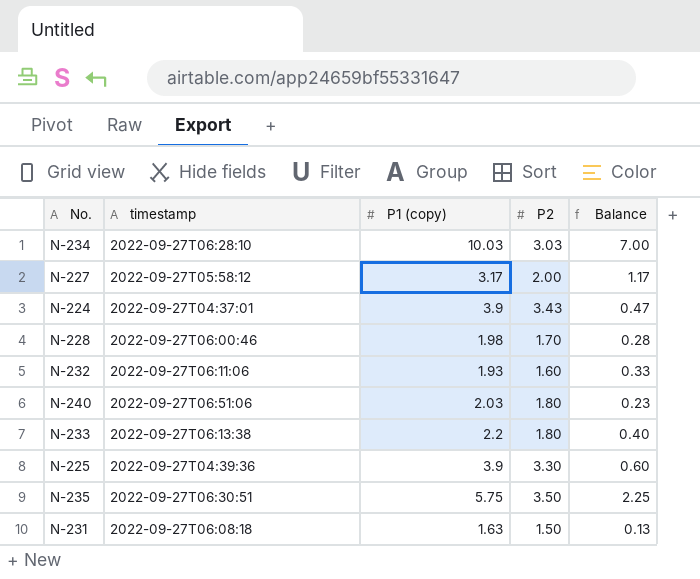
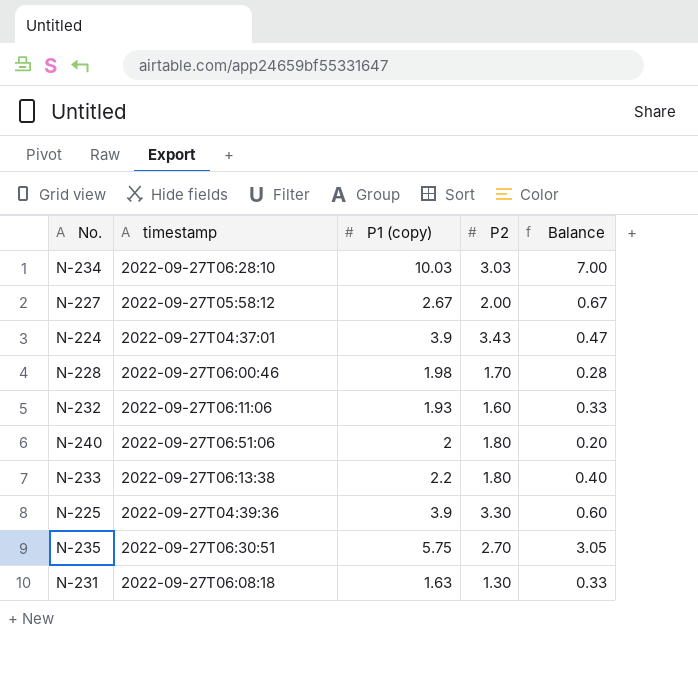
N-227 | P1 (copy): 3.17 -> 2.67
N-227 | Balance: 1.17 -> 0.67
N-240 | P1 (copy): 2.03 -> 2
N-240 | Balance: 0.23 -> 0.20
N-235 | P2: 3.50 -> 2.70
N-235 | Balance: 2.25 -> 3.05
N-231 | P2: 1.50 -> 1.30
N-231 | Balance: 0.13 -> 0.33

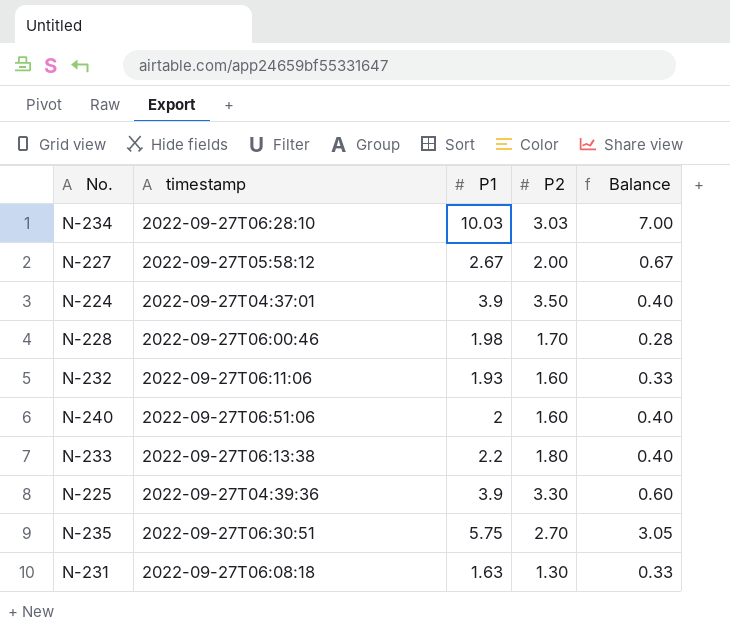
column name: P1 (copy) -> P1
N-224 | P2: 3.43 -> 3.50
N-224 | Balance: 0.47 -> 0.40
N-240 | P2: 1.80 -> 1.60
N-240 | Balance: 0.20 -> 0.40

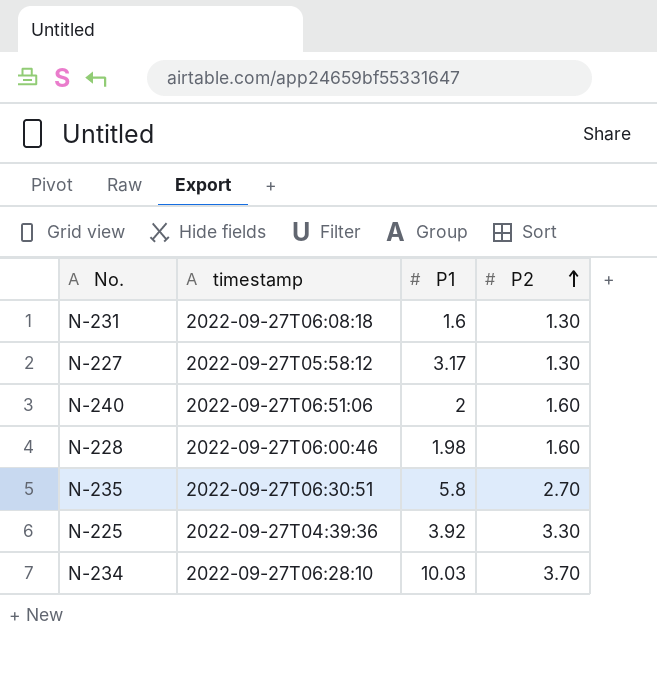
row order: none -> P2 ascending
column Balance | formula: [P1] - [P2] -> none
row N-224: 2022-09-27T04:37:01 | 3.9 | 3.50 | 0.40 -> none
row N-232: 2022-09-27T06:11:06 | 1.93 | 1.60 | 0.33 -> none
row N-233: 2022-09-27T06:13:38 | 2.2 | 1.80 | 0.40 -> none
N-231 | P1: 1.63 -> 1.6
N-227 | P1: 2.67 -> 3.17
N-227 | P2: 2.00 -> 1.30
N-228 | P2: 1.70 -> 1.60
N-235 | P1: 5.75 -> 5.8
N-225 | P1: 3.9 -> 3.92
N-234 | P2: 3.03 -> 3.70

